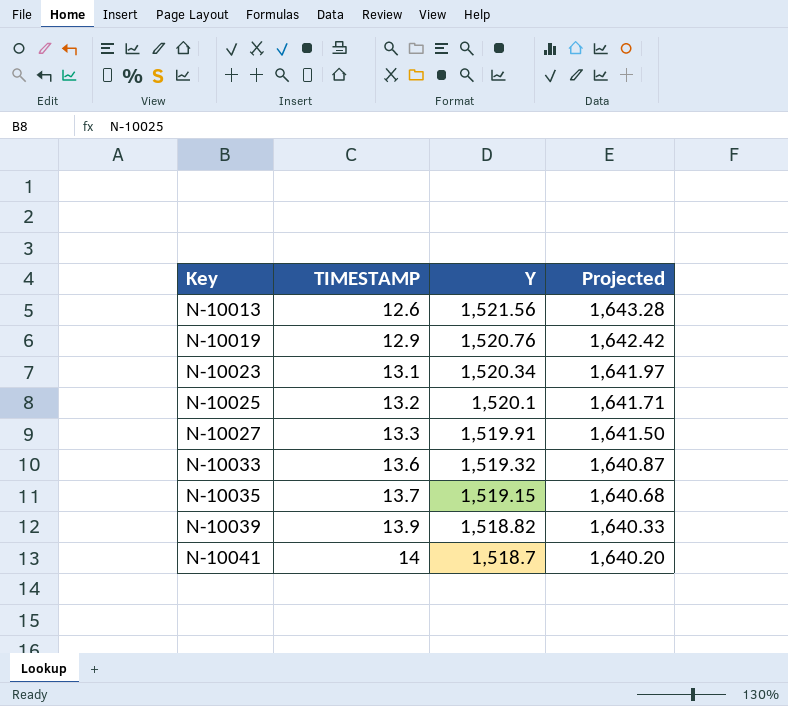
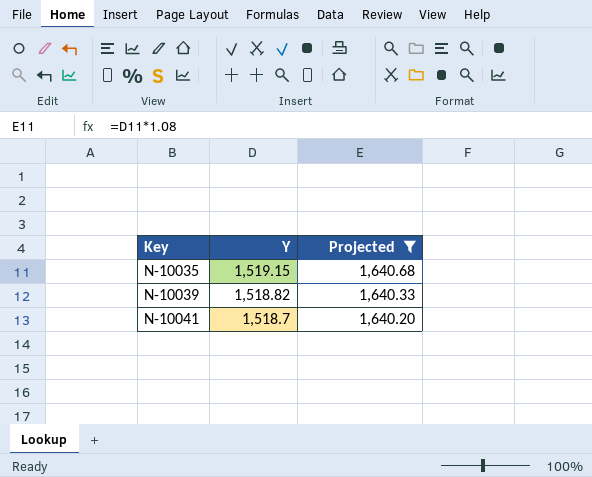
filter: none -> Projected <= 1,640.68
column TIMESTAMP | position: 2 -> none

